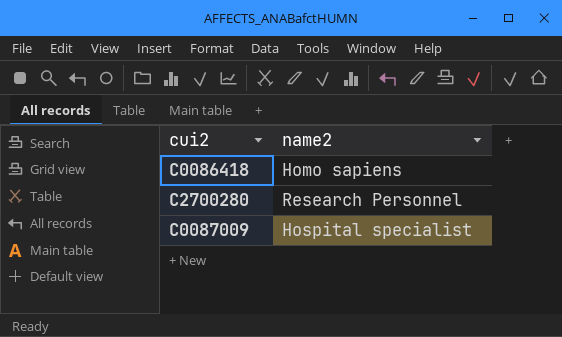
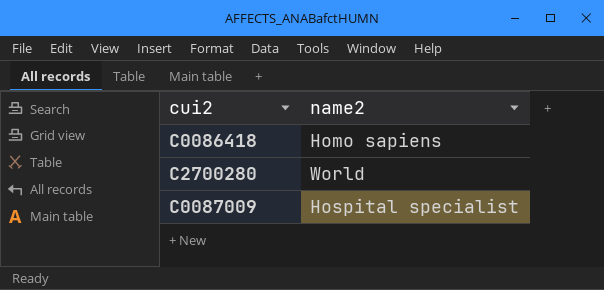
C2700280 | name2: Research Personnel -> World

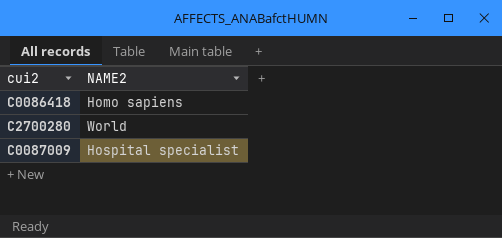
column name: name2 -> NAME2

